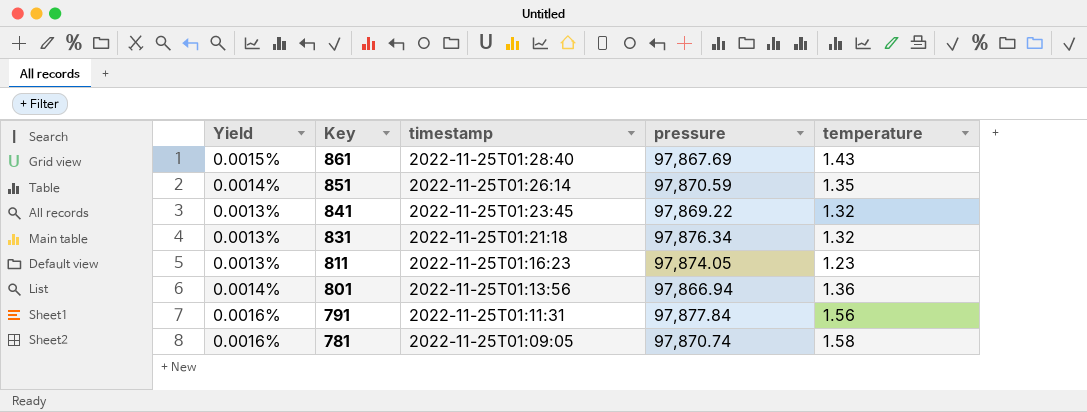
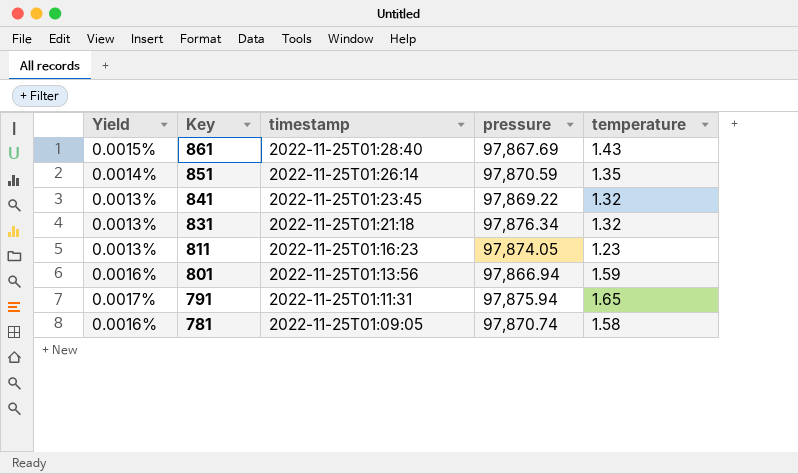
801 | Yield: 0.0014% -> 0.0016%
801 | temperature: 1.36 -> 1.59
791 | Yield: 0.0016% -> 0.0017%
791 | pressure: 97,877.84 -> 97,875.94
791 | temperature: 1.56 -> 1.65

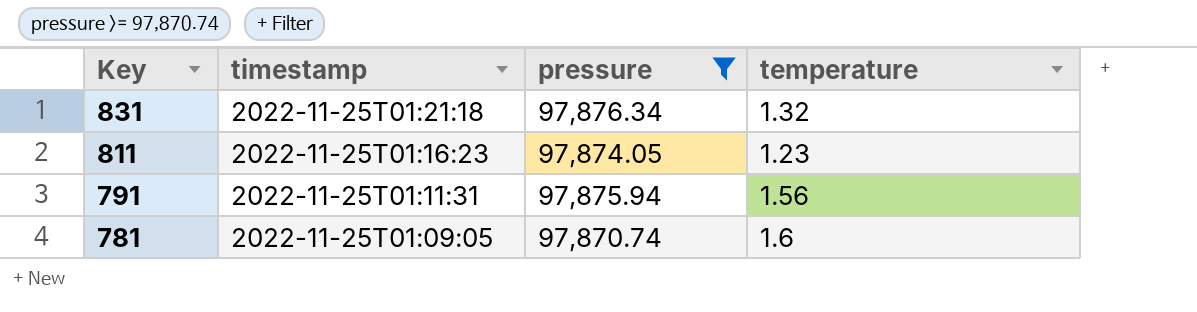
filter: none -> pressure >= 97,870.74
column Yield | formula: [temperature] / [pressure] -> none
791 | temperature: 1.65 -> 1.56
781 | temperature: 1.58 -> 1.6

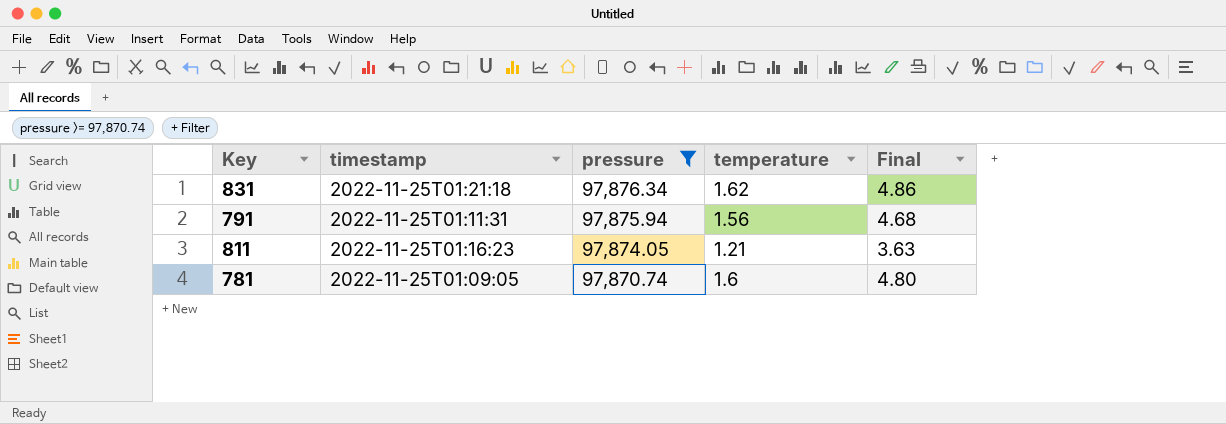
row order: Key descending -> pressure descending
column Final | formula: none -> [temperature] * 3
831 | temperature: 1.32 -> 1.62
811 | temperature: 1.23 -> 1.21

